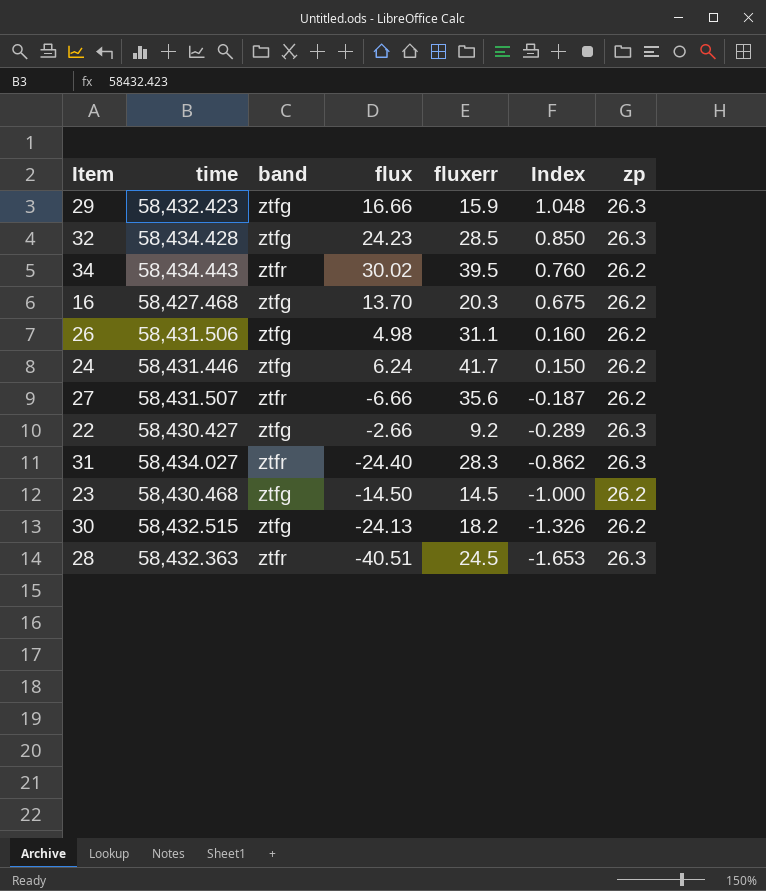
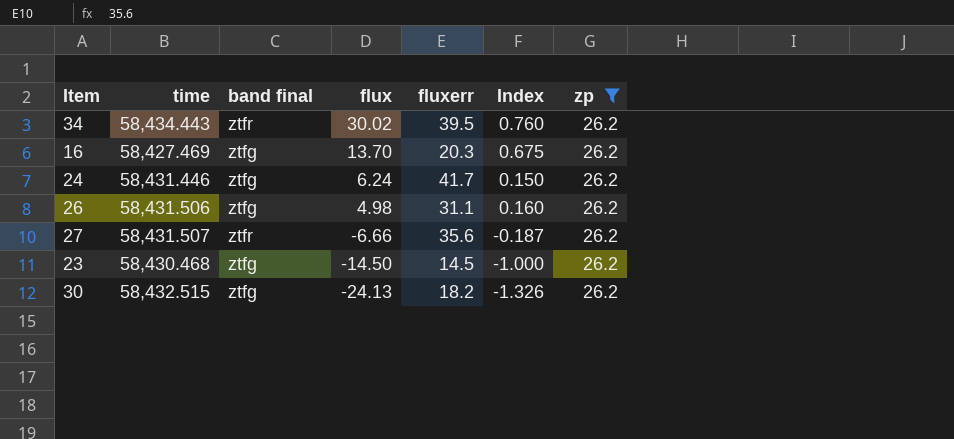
filter: none -> zp = 26.2
row order: Index descending -> flux descending
column name: band -> band final
16 | time: 58,427.468 -> 58,427.469

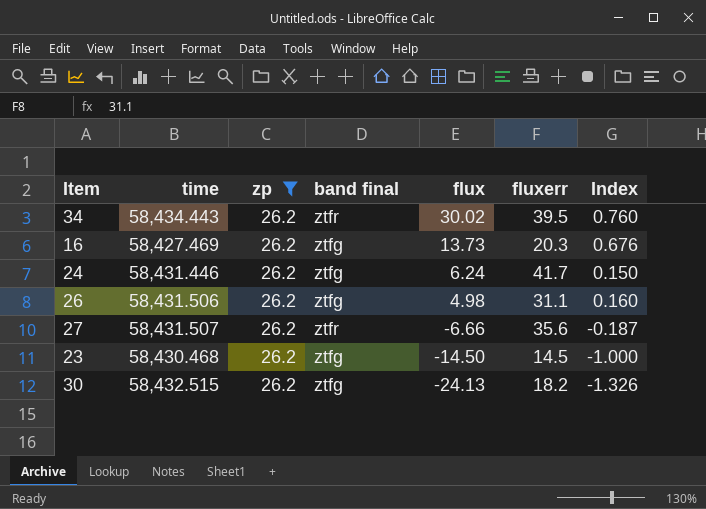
column zp | position: 7 -> 3
16 | flux: 13.70 -> 13.73
16 | Index: 0.675 -> 0.676

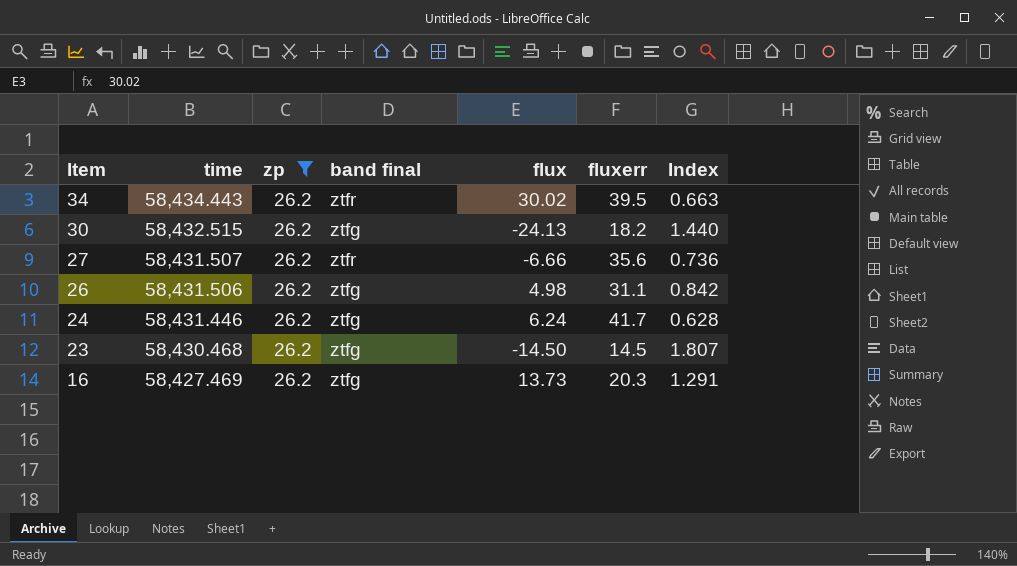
row order: flux descending -> Item descending
column Index | formula: [flux] / [fluxerr] -> [zp] / [fluxerr]

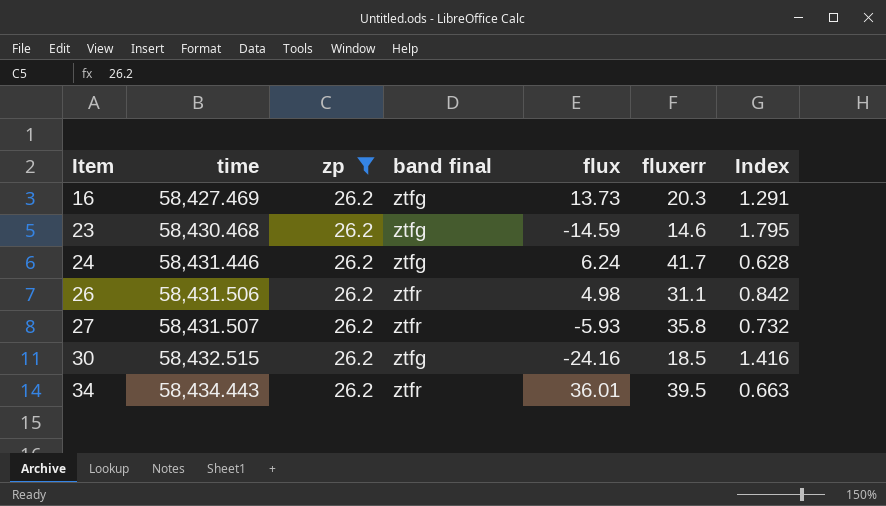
row order: Item descending -> Item ascending
23 | flux: -14.50 -> -14.59
23 | fluxerr: 14.5 -> 14.6
23 | Index: 1.807 -> 1.795
26 | band final: ztfg -> ztfr
27 | flux: -6.66 -> -5.93
27 | fluxerr: 35.6 -> 35.8
27 | Index: 0.736 -> 0.732
30 | flux: -24.13 -> -24.16
30 | fluxerr: 18.2 -> 18.5
30 | Index: 1.440 -> 1.416
34 | flux: 30.02 -> 36.01

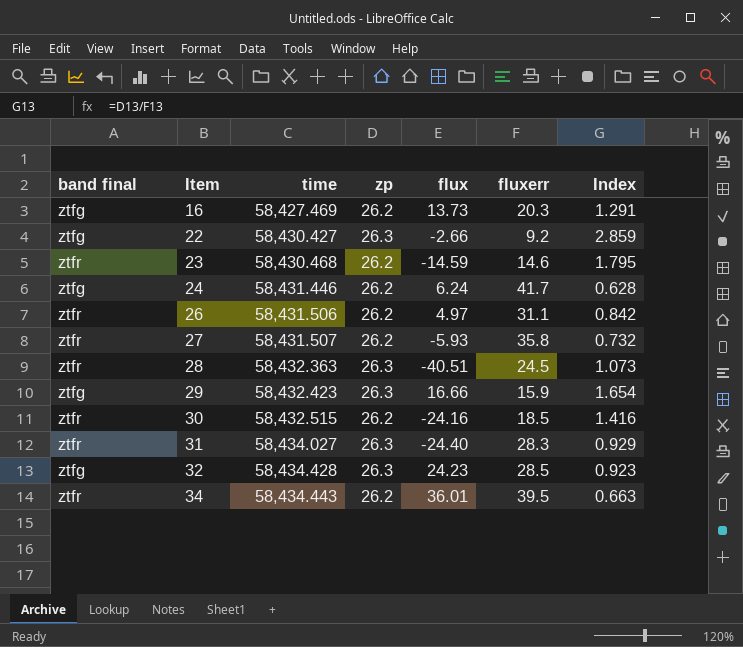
filter: zp = 26.2 -> none
column band final | position: 4 -> 1
23 | band final: ztfg -> ztfr
26 | flux: 4.98 -> 4.97
30 | band final: ztfg -> ztfr

